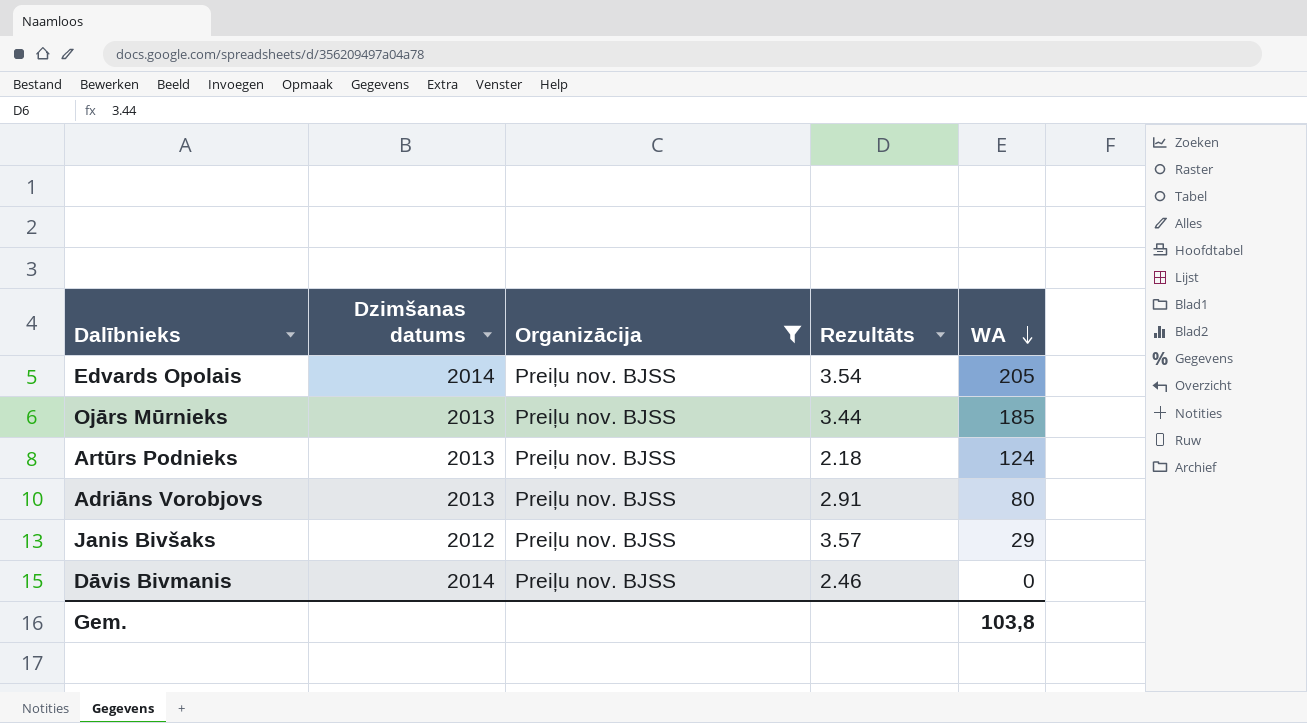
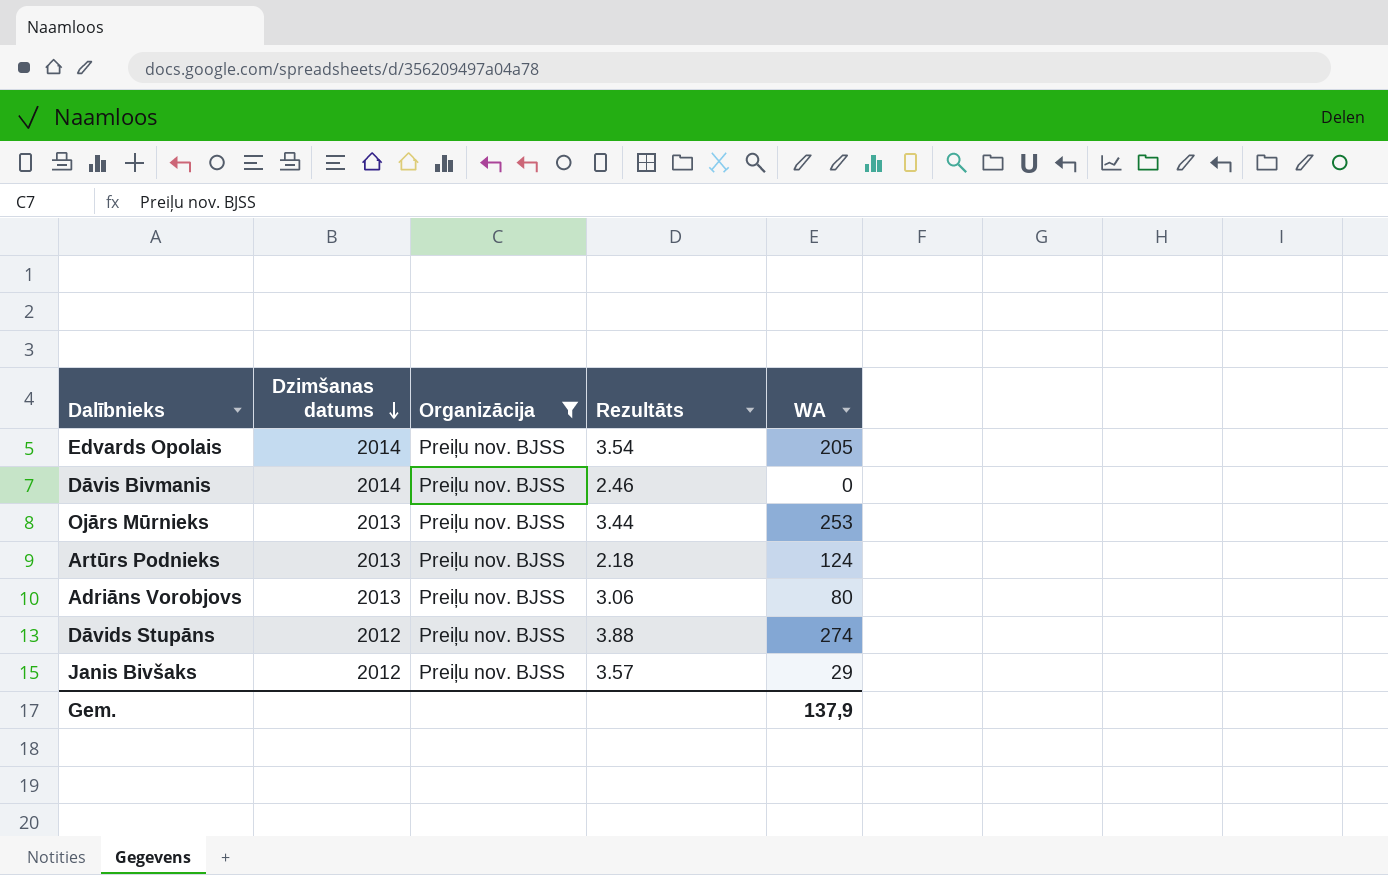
row order: WA descending -> Dzimšanas datums descending
Ojārs Mūrnieks | WA: 185 -> 253
Adriāns Vorobjovs | Rezultāts: 2.91 -> 3.06
row Dāvids Stupāns: none -> 2012 | Preiļu nov. BJSS | 3.88 | 274
Gem. | WA: 103,8 -> 137,9

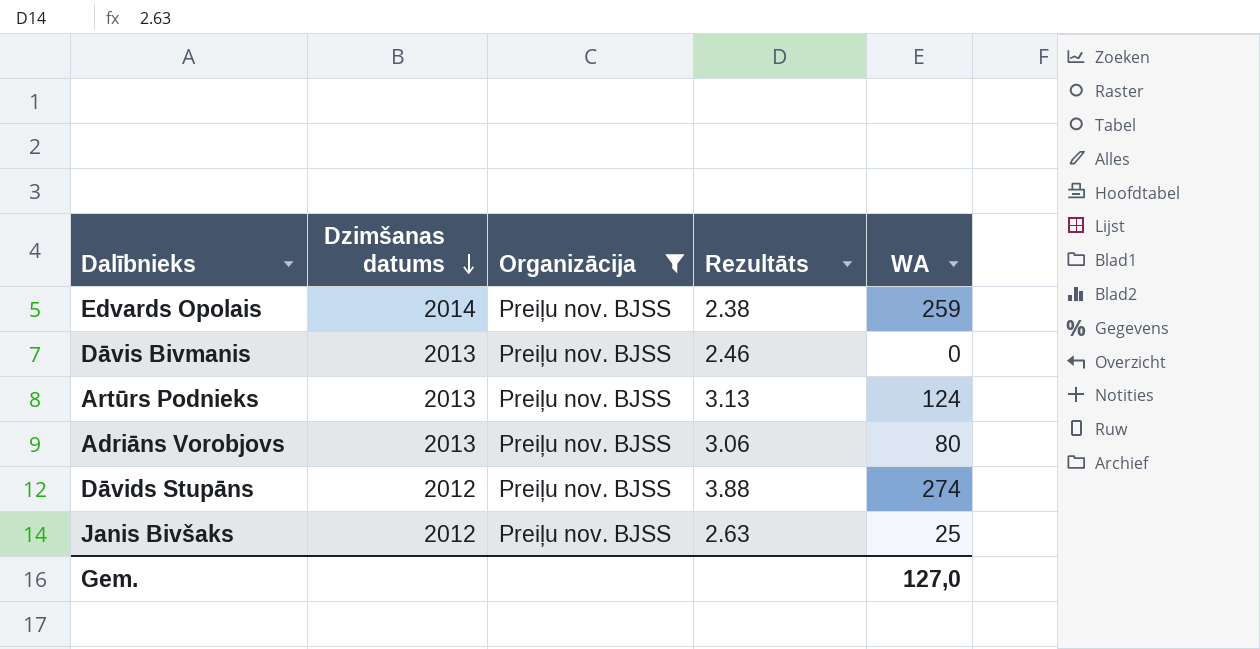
row Ojārs Mūrnieks: 2013 | Preiļu nov. BJSS | 3.44 | 253 -> none
Edvards Opolais | Rezultāts: 3.54 -> 2.38
Edvards Opolais | WA: 205 -> 259
Dāvis Bivmanis | Dzimšanas datums: 2014 -> 2013
Artūrs Podnieks | Rezultāts: 2.18 -> 3.13
Janis Bivšaks | Rezultāts: 3.57 -> 2.63
Janis Bivšaks | WA: 29 -> 25
Gem. | WA: 137,9 -> 127,0

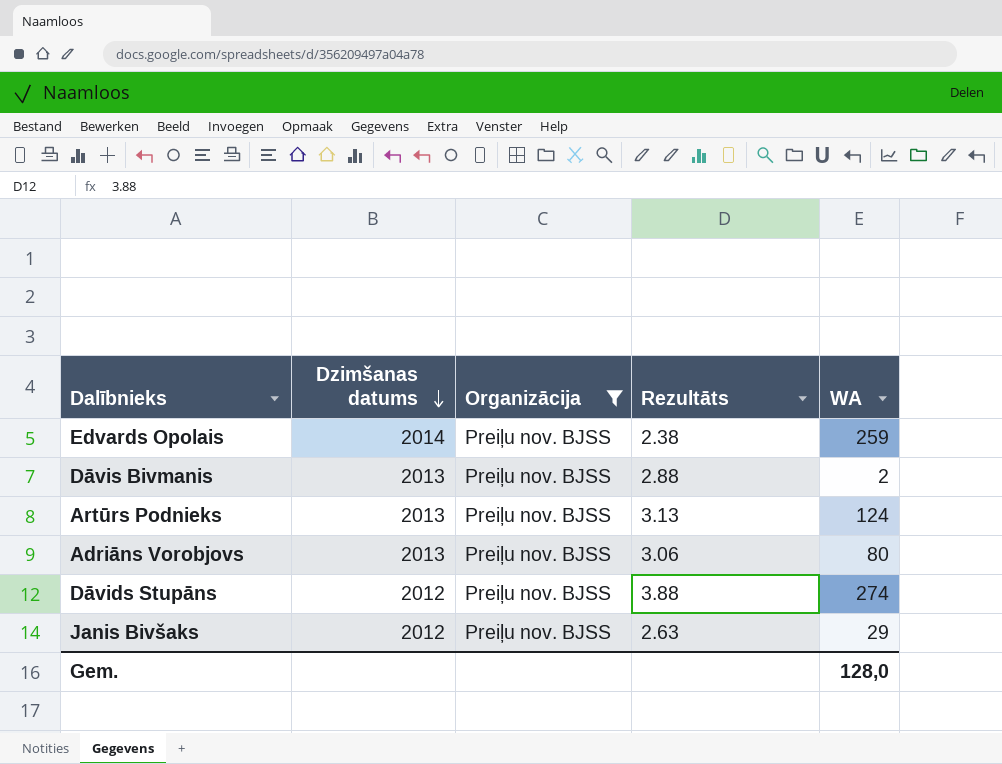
Dāvis Bivmanis | Rezultāts: 2.46 -> 2.88
Dāvis Bivmanis | WA: 0 -> 2
Janis Bivšaks | WA: 25 -> 29
Gem. | WA: 127,0 -> 128,0

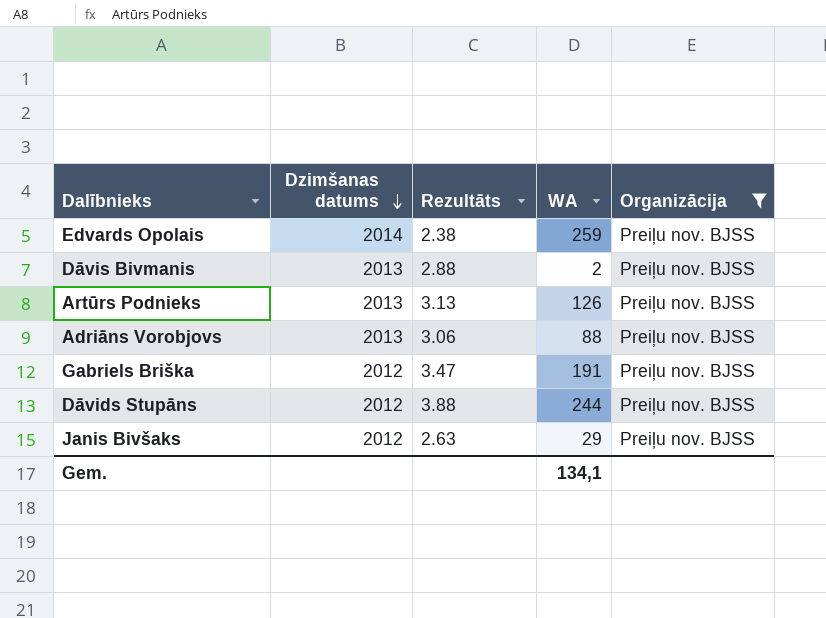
column Organizācija | position: 3 -> 5
Artūrs Podnieks | WA: 124 -> 126
Adriāns Vorobjovs | WA: 80 -> 88
row Gabriels Briška: none -> 2012 | 3.47 | 191 | Preiļu nov. BJSS
Dāvids Stupāns | WA: 274 -> 244
Gem. | WA: 128,0 -> 134,1

